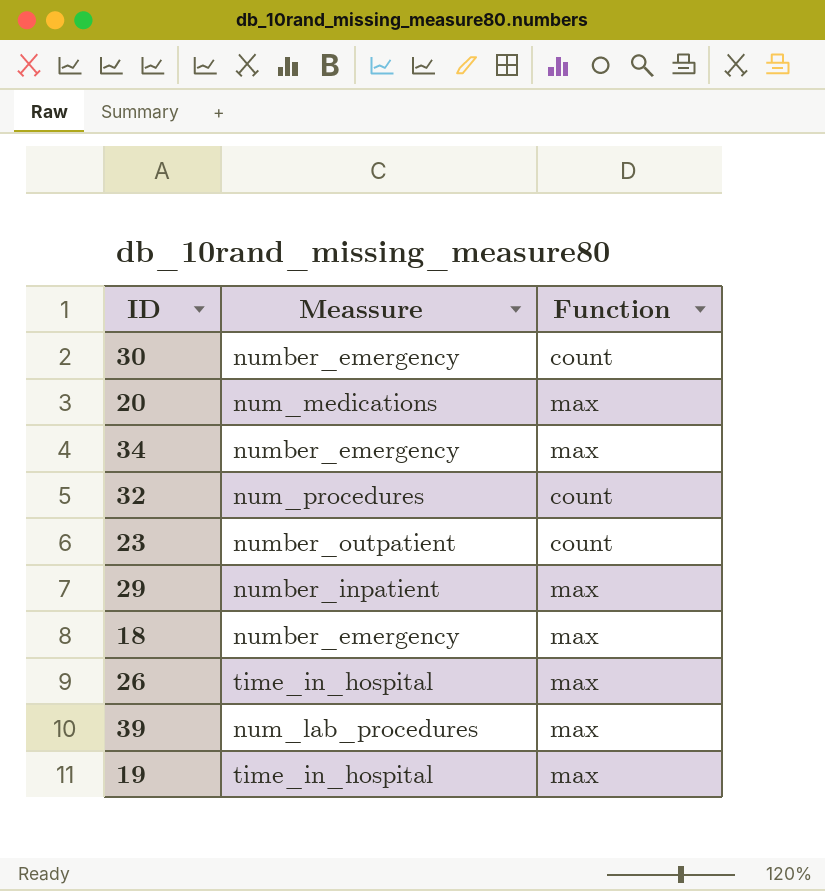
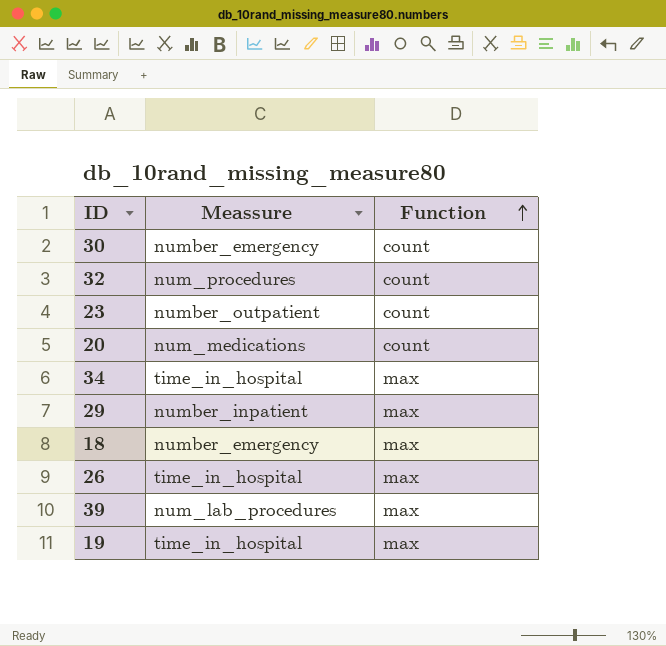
row order: none -> Function ascending
20 | Function: max -> count
34 | Meassure: number_emergency -> time_in_hospital

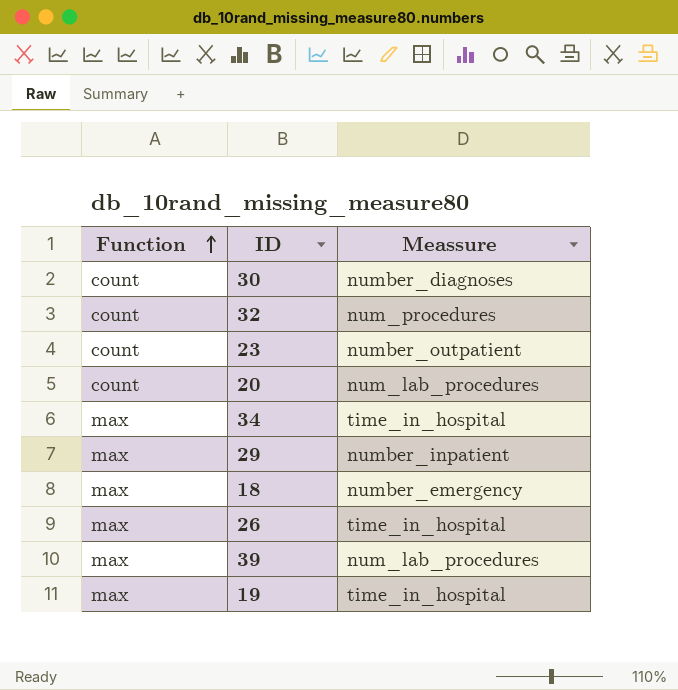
column Function | position: 3 -> 1
30 | Meassure: number_emergency -> number_diagnoses
20 | Meassure: num_medications -> num_lab_procedures

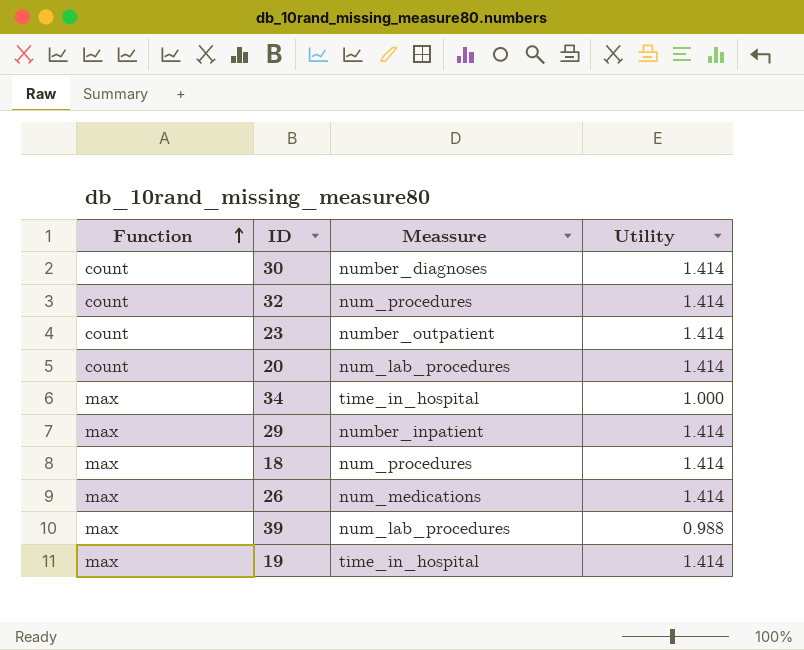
column Utility | position: none -> 4
18 | Meassure: number_emergency -> num_procedures
26 | Meassure: time_in_hospital -> num_medications

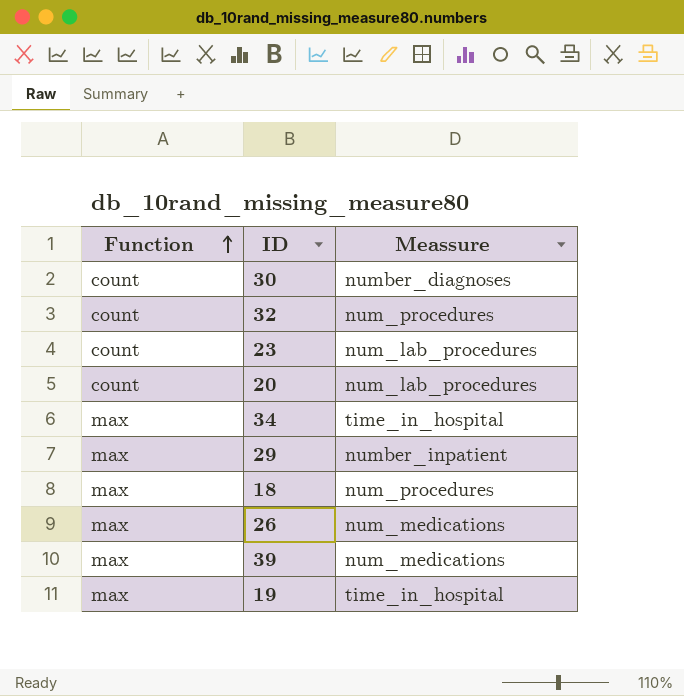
column Utility | position: 4 -> none
23 | Meassure: number_outpatient -> num_lab_procedures
39 | Meassure: num_lab_procedures -> num_medications

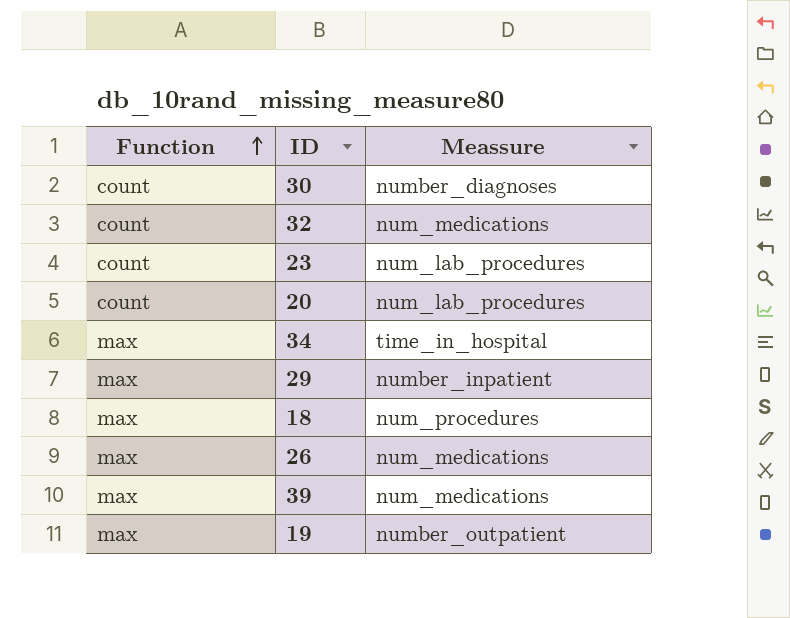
32 | Meassure: num_procedures -> num_medications
19 | Meassure: time_in_hospital -> number_outpatient

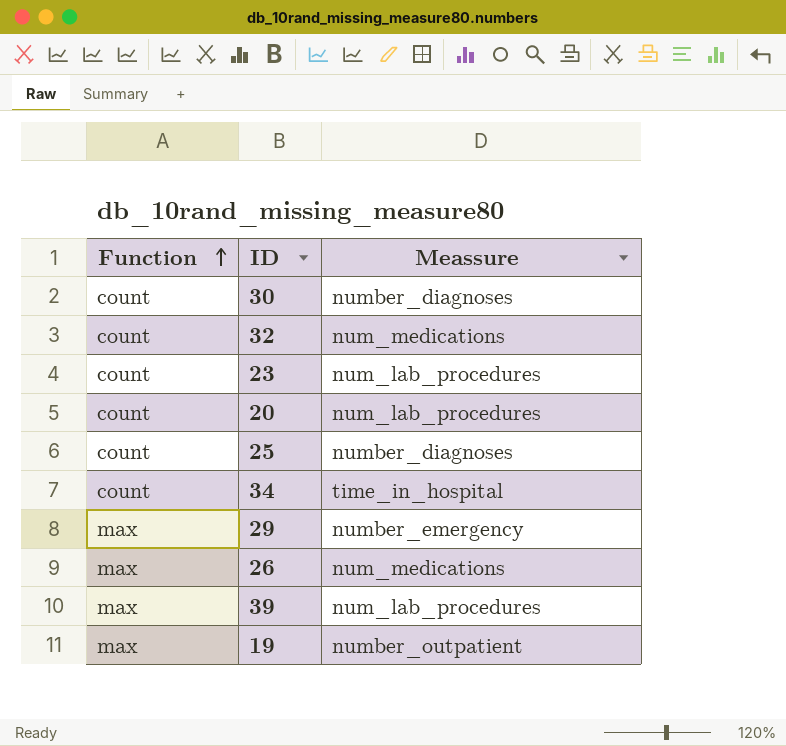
row 18: max | num_procedures -> none
row 25: none -> count | number_diagnoses
34 | Function: max -> count
29 | Meassure: number_inpatient -> number_emergency
39 | Meassure: num_medications -> num_lab_procedures

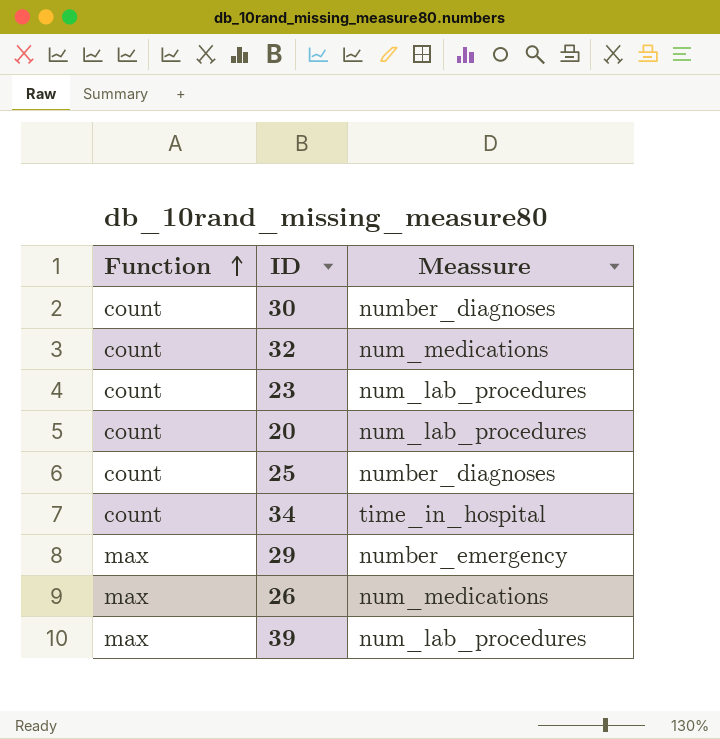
row 19: max | number_outpatient -> none

